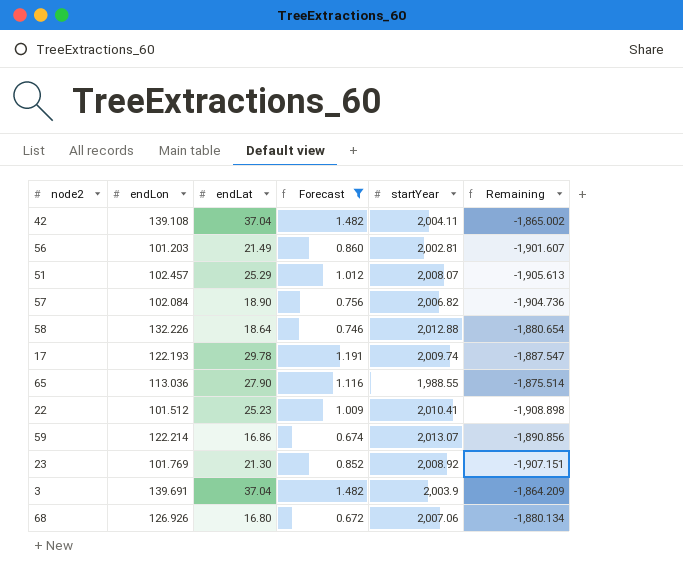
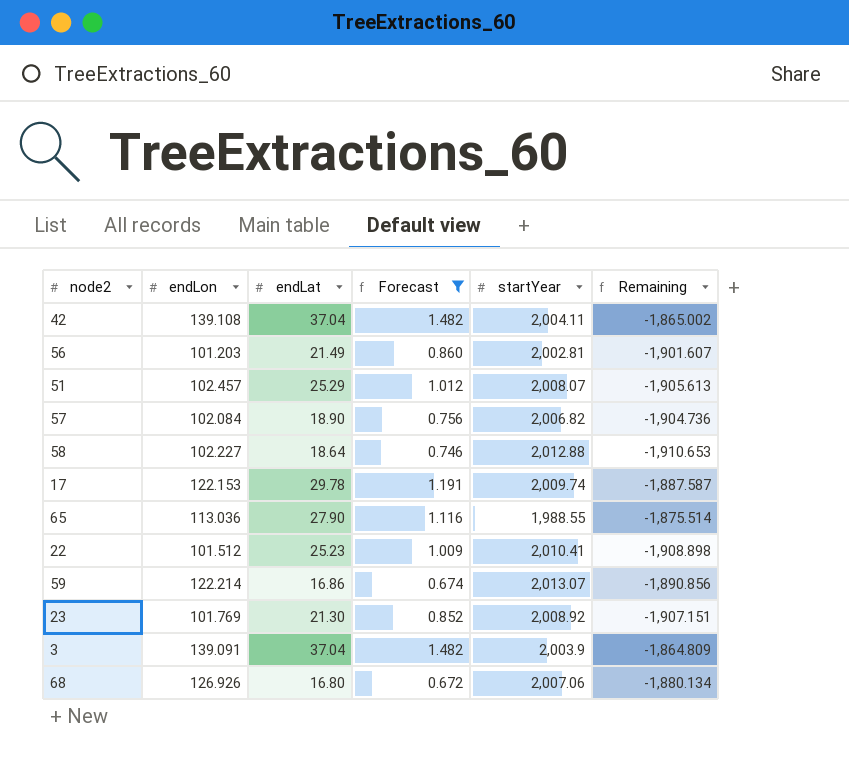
58 | endLon: 132.226 -> 102.227
58 | Remaining: -1,880.654 -> -1,910.653
17 | endLon: 122.193 -> 122.153
17 | Remaining: -1,887.547 -> -1,887.587
3 | endLon: 139.691 -> 139.091
3 | Remaining: -1,864.209 -> -1,864.809

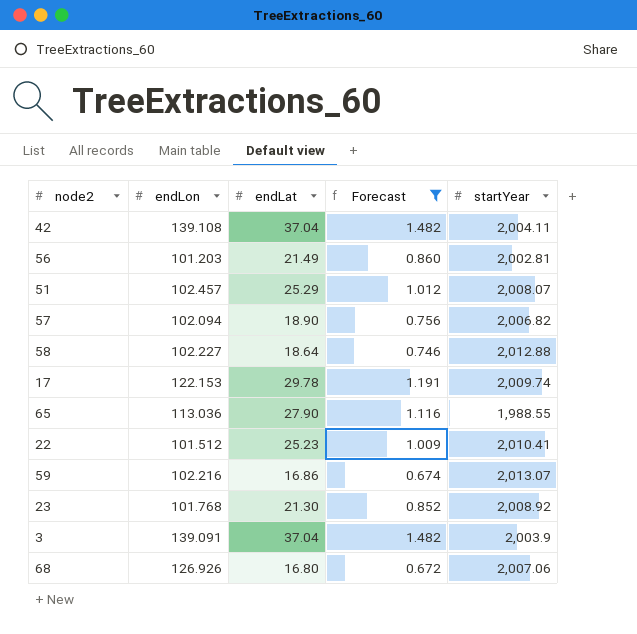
column Remaining | formula: [endLon] - [startYear] -> none
57 | endLon: 102.084 -> 102.094
59 | endLon: 122.214 -> 102.216
23 | endLon: 101.769 -> 101.768

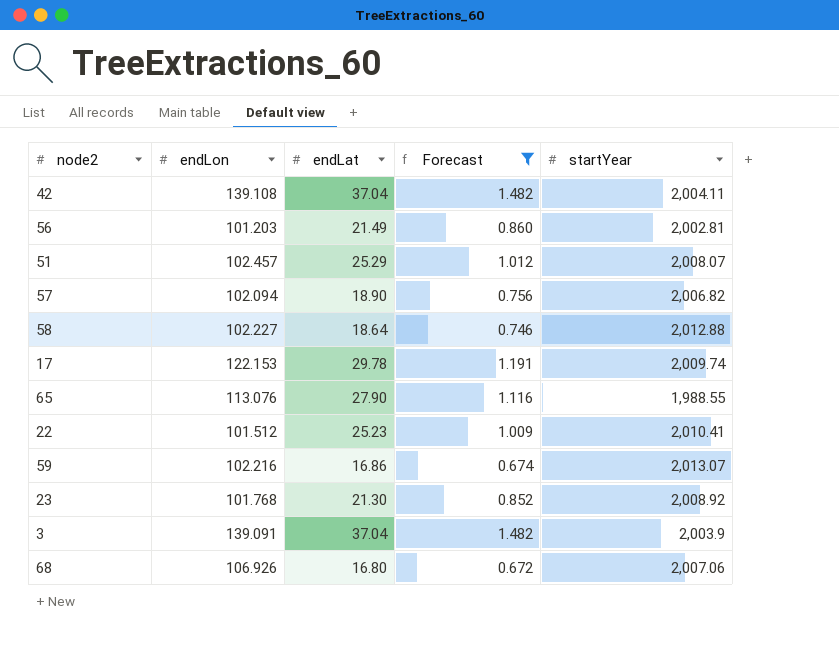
65 | endLon: 113.036 -> 113.076
68 | endLon: 126.926 -> 106.926

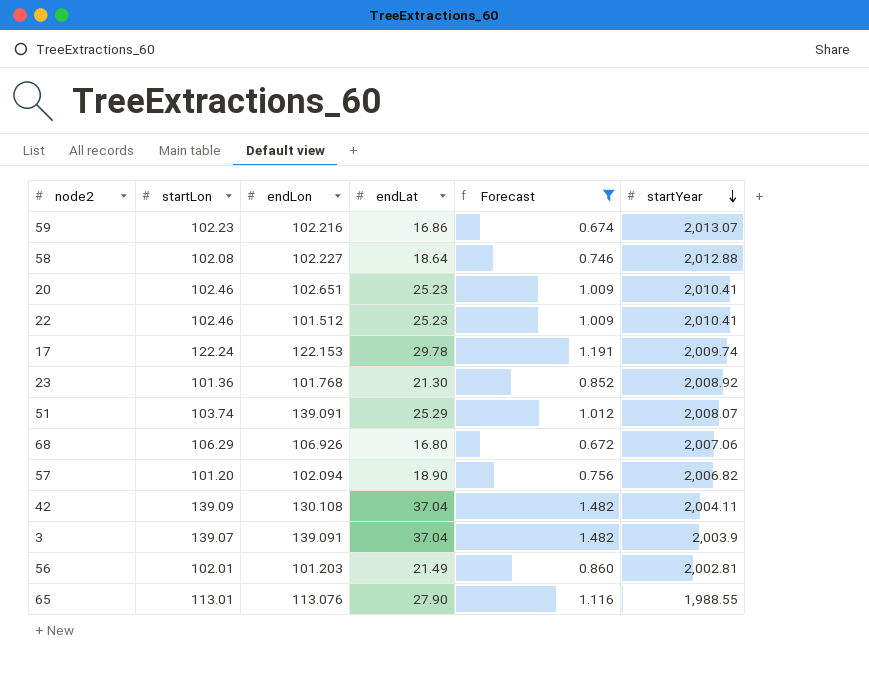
row order: none -> startYear descending
column startLon | position: none -> 2
row 20: none -> 102.46 | 102.651 | 25.23 | 1.009 | 2,010.41
51 | endLon: 102.457 -> 139.091
42 | endLon: 139.108 -> 130.108

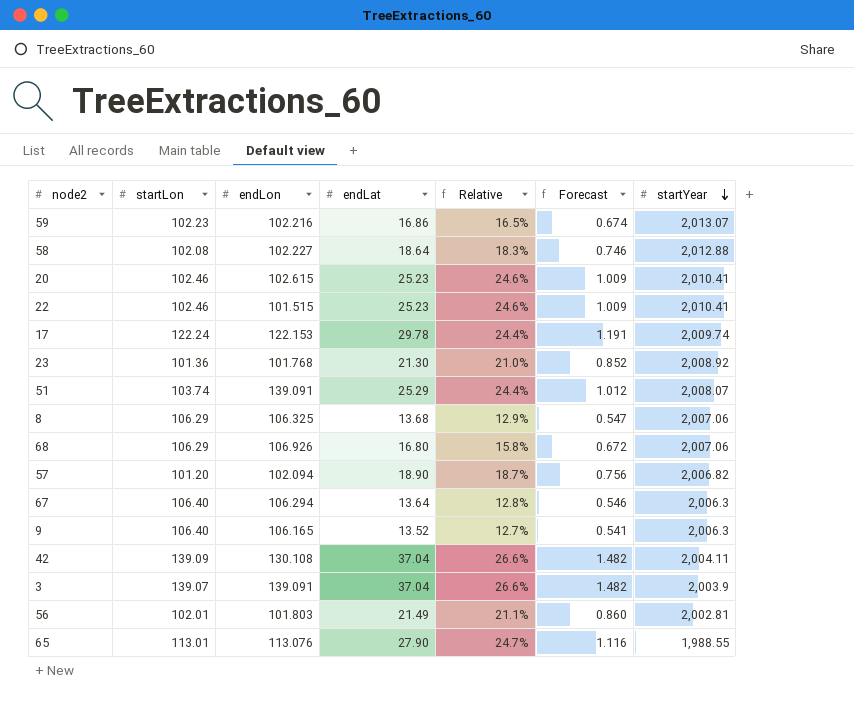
filter: Forecast >= 0.672 -> none
column Relative | formula: none -> [endLat] / [startLon]
20 | endLon: 102.651 -> 102.615
22 | endLon: 101.512 -> 101.515
56 | endLon: 101.203 -> 101.803

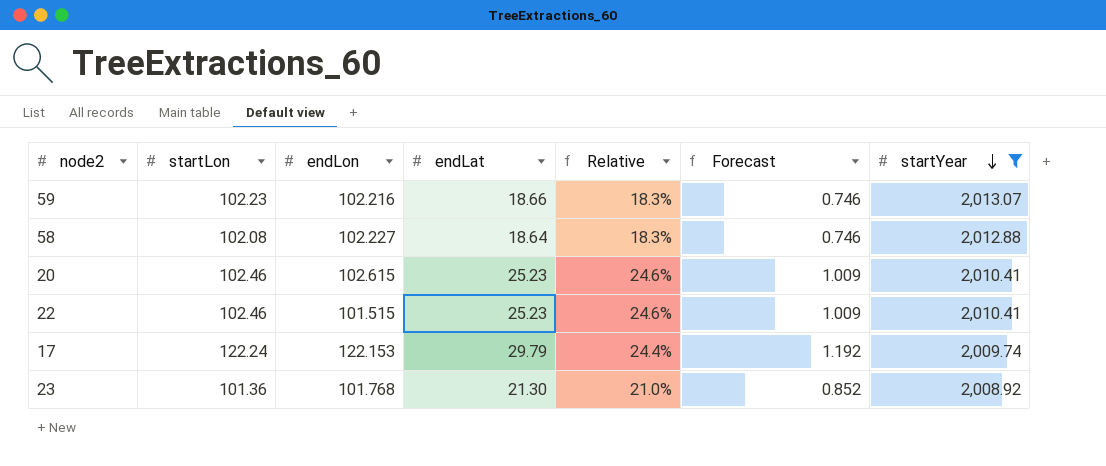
filter: none -> startYear >= 2,008.92
59 | endLat: 16.86 -> 18.66
59 | Relative: 16.5% -> 18.3%
59 | Forecast: 0.674 -> 0.746
17 | endLat: 29.78 -> 29.79
17 | Forecast: 1.191 -> 1.192

